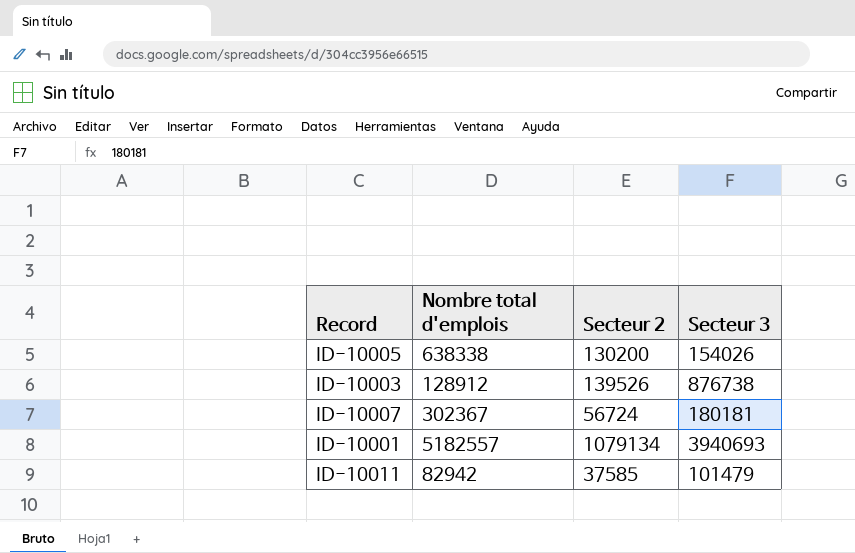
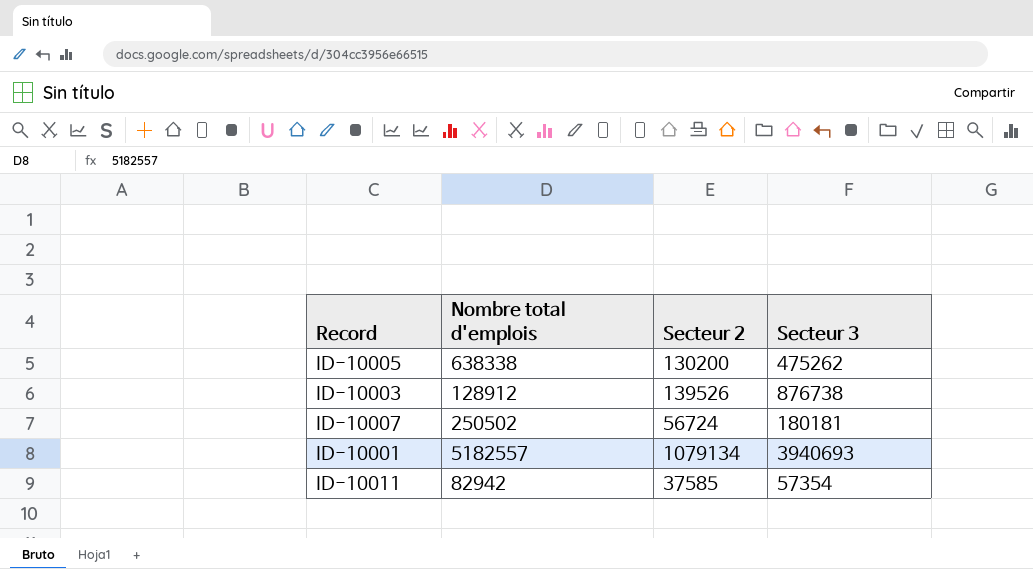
ID-10005 | Secteur 3: 154026 -> 475262
ID-10007 | Nombre total d'emplois: 302367 -> 250502
ID-10011 | Secteur 3: 101479 -> 57354

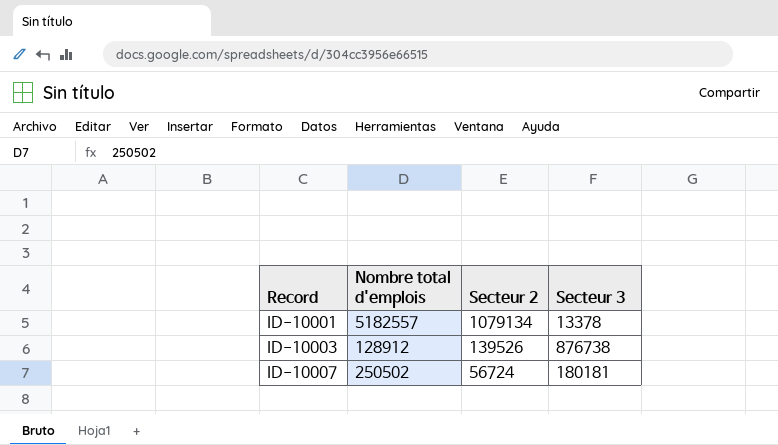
row order: none -> Record ascending
row ID-10005: 638338 | 130200 | 475262 -> none
row ID-10011: 82942 | 37585 | 57354 -> none
ID-10001 | Secteur 3: 3940693 -> 13378

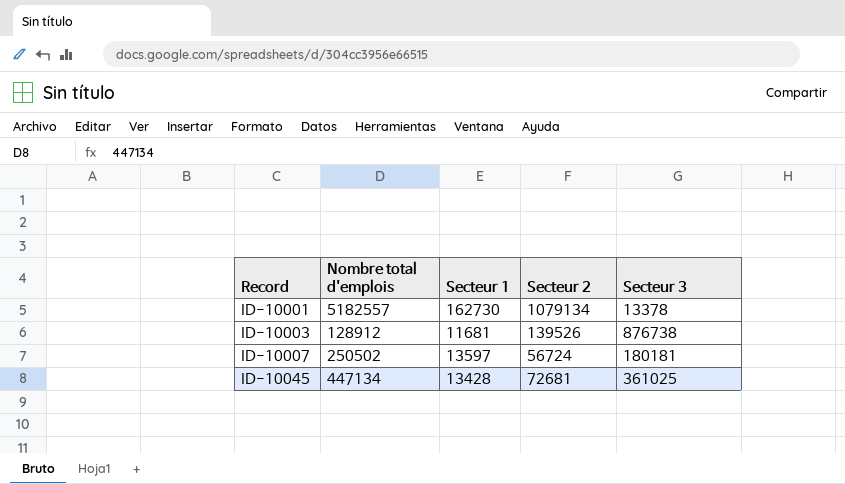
column Secteur 1 | position: none -> 3
row ID-10045: none -> 447134 | 13428 | 72681 | 361025

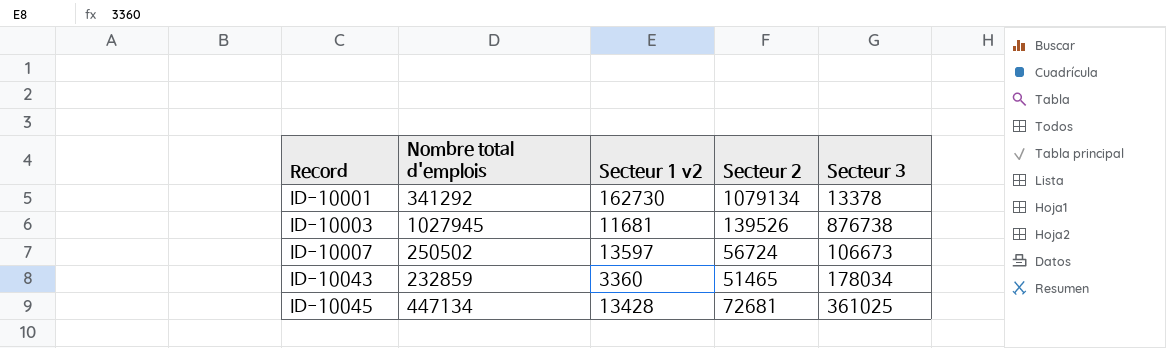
column name: Secteur 1 -> Secteur 1 v2
ID-10001 | Nombre total d'emplois: 5182557 -> 341292
ID-10003 | Nombre total d'emplois: 128912 -> 1027945
ID-10007 | Secteur 3: 180181 -> 106673
row ID-10043: none -> 232859 | 3360 | 51465 | 178034

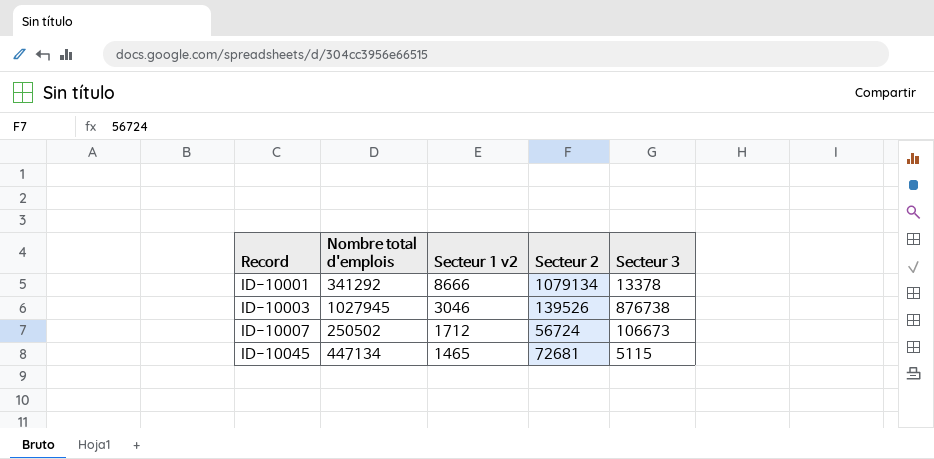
row ID-10043: 232859 | 3360 | 51465 | 178034 -> none
ID-10001 | Secteur 1 v2: 162730 -> 8666
ID-10003 | Secteur 1 v2: 11681 -> 3046
ID-10007 | Secteur 1 v2: 13597 -> 1712
ID-10045 | Secteur 1 v2: 13428 -> 1465
ID-10045 | Secteur 3: 361025 -> 5115

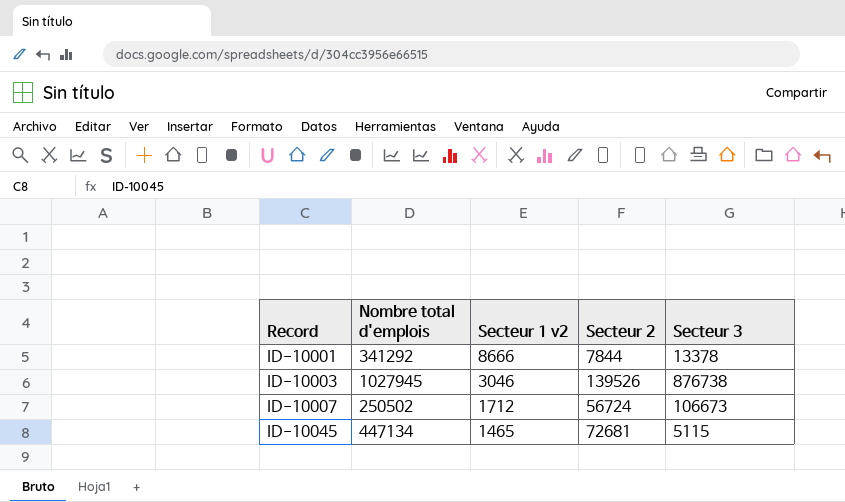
ID-10001 | Secteur 2: 1079134 -> 7844

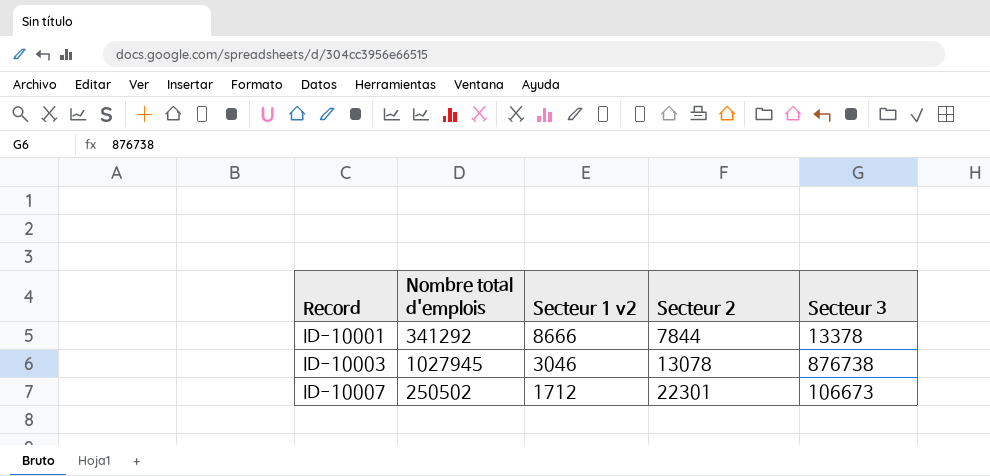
row ID-10045: 447134 | 1465 | 72681 | 5115 -> none
ID-10003 | Secteur 2: 139526 -> 13078
ID-10007 | Secteur 2: 56724 -> 22301

